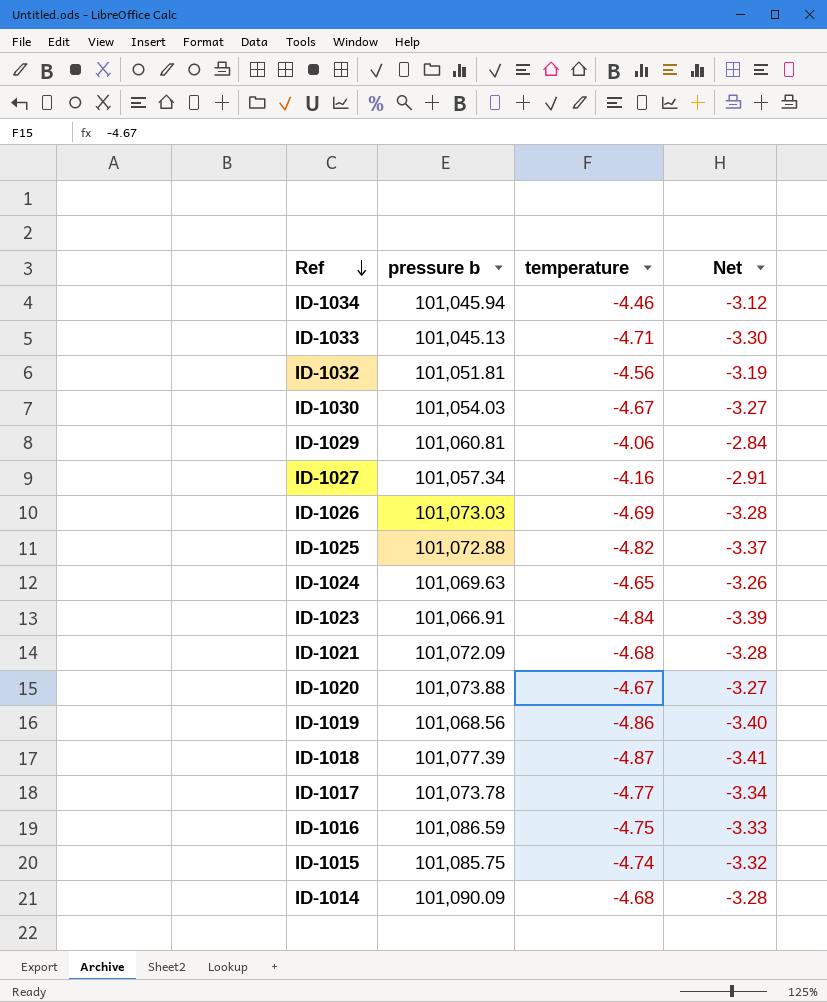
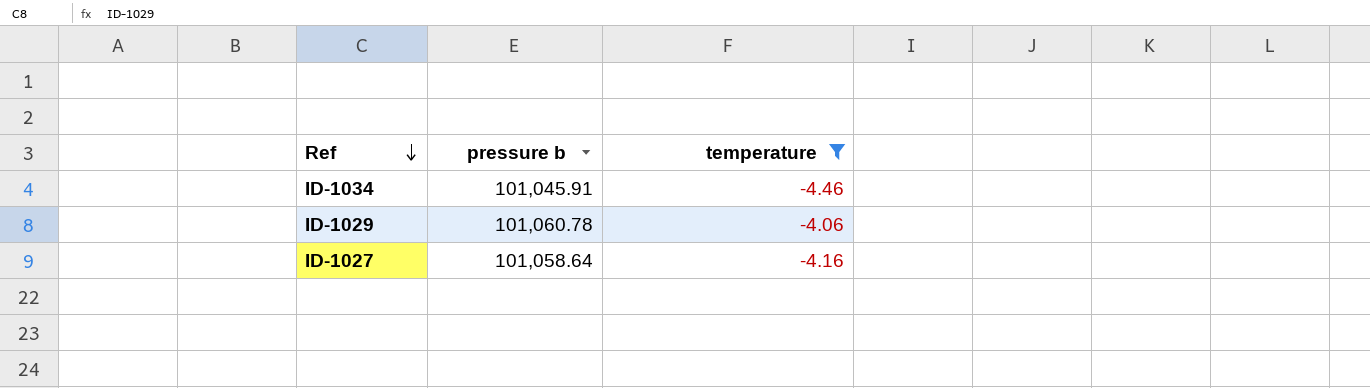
filter: none -> temperature >= -4.46
column Net | formula: [temperature] * 0.7 -> none
ID-1034 | pressure b: 101,045.94 -> 101,045.91
ID-1029 | pressure b: 101,060.81 -> 101,060.78
ID-1027 | pressure b: 101,057.34 -> 101,058.64

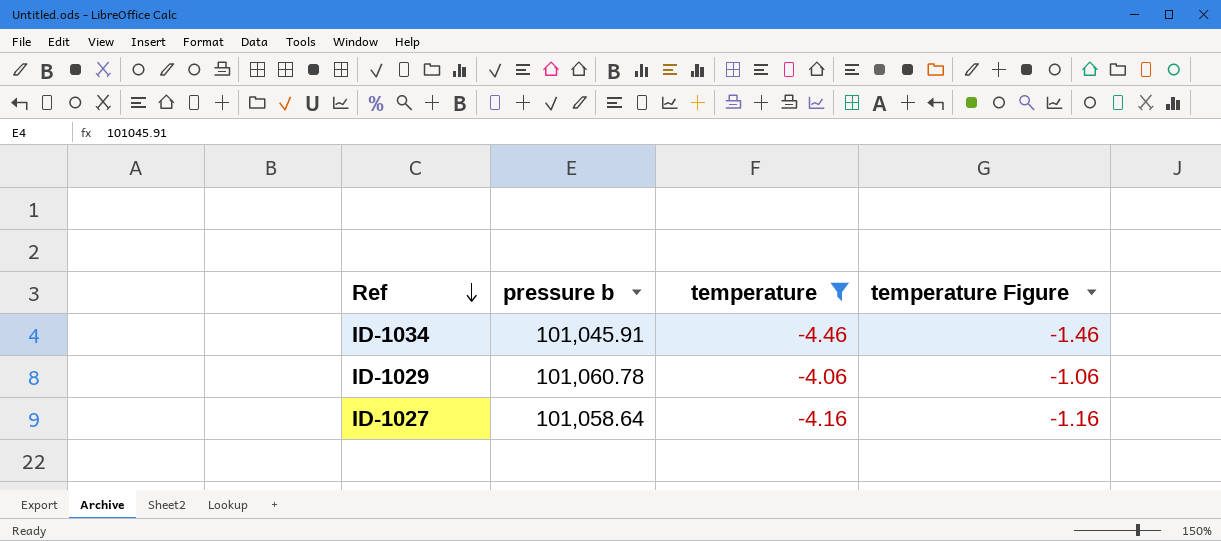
column temperature Figure | formula: none -> [temperature] + 3

